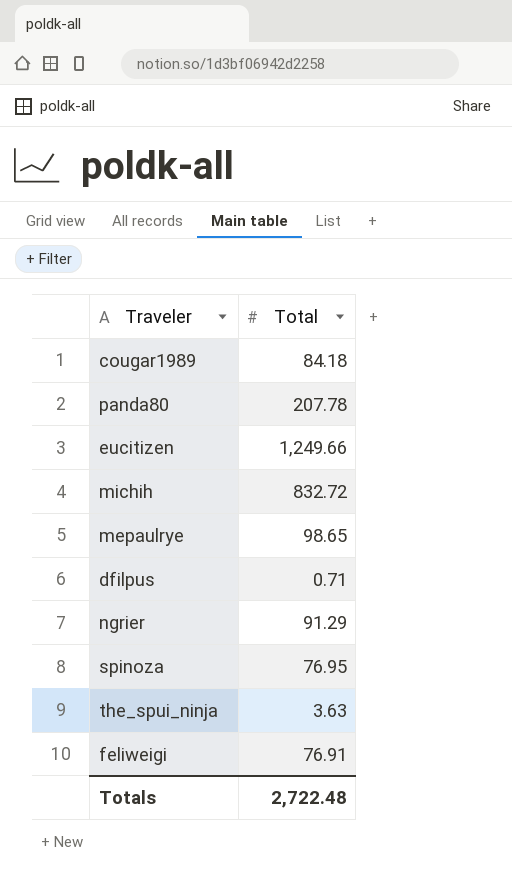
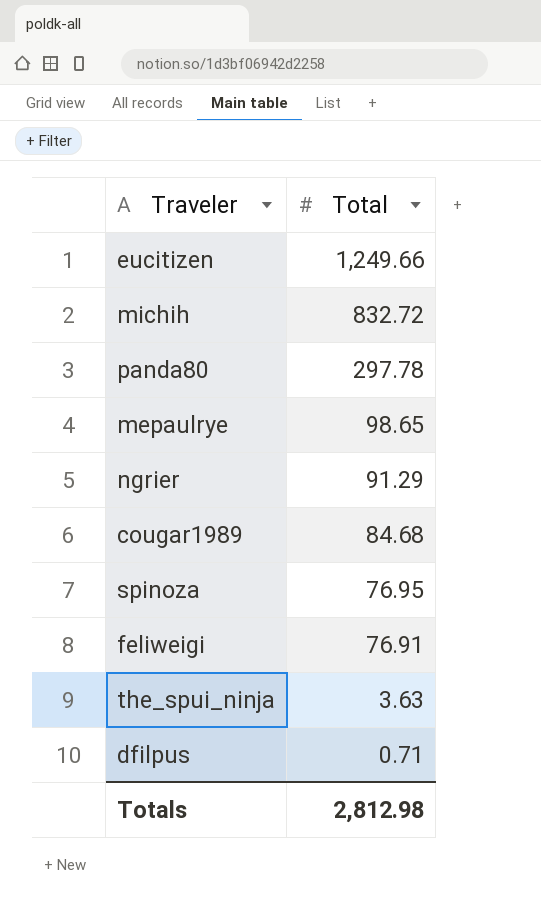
row order: none -> Total descending
panda80 | Total: 207.78 -> 297.78
cougar1989 | Total: 84.18 -> 84.68
Totals | Total: 2,722.48 -> 2,812.98

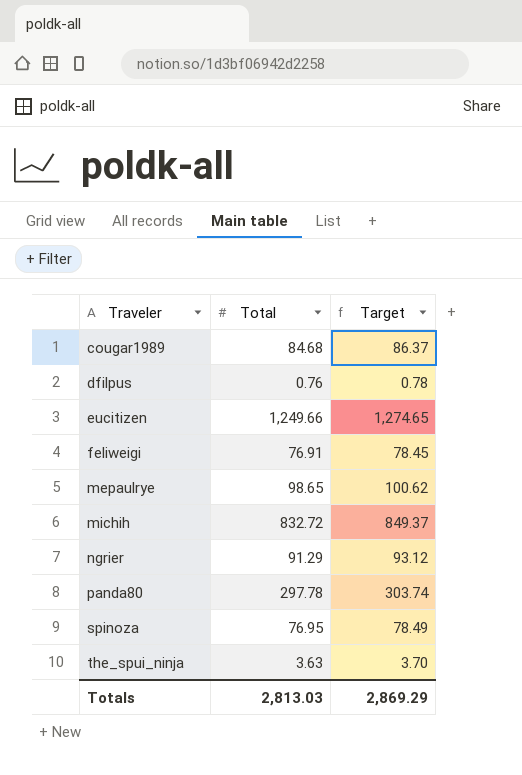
row order: Total descending -> Traveler ascending
column Target | formula: none -> [Total] * 1.02
dfilpus | Total: 0.71 -> 0.76
Totals | Total: 2,812.98 -> 2,813.03

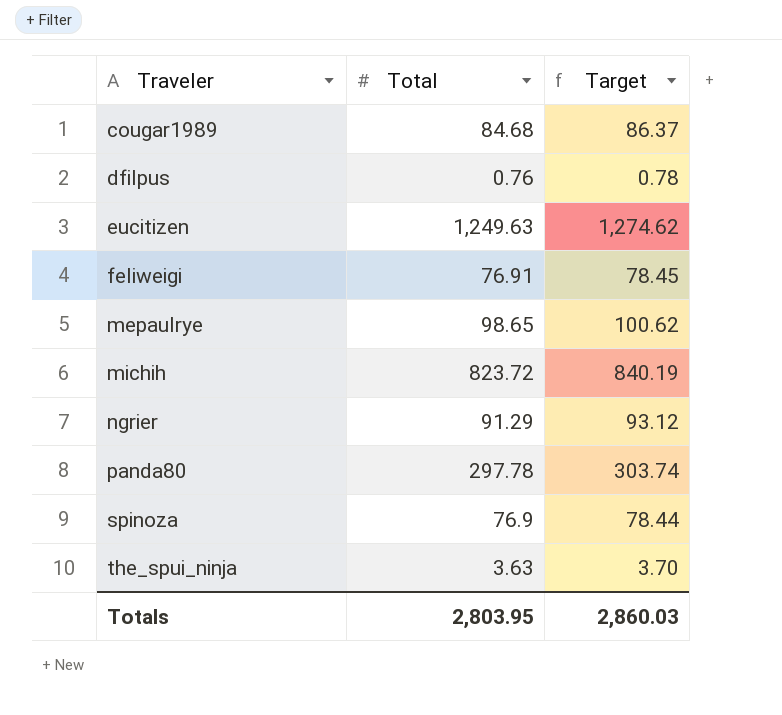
eucitizen | Total: 1,249.66 -> 1,249.63
eucitizen | Target: 1,274.65 -> 1,274.62
michih | Total: 832.72 -> 823.72
michih | Target: 849.37 -> 840.19
spinoza | Total: 76.95 -> 76.9
spinoza | Target: 78.49 -> 78.44
Totals | Total: 2,813.03 -> 2,803.95
Totals | Target: 2,869.29 -> 2,860.03

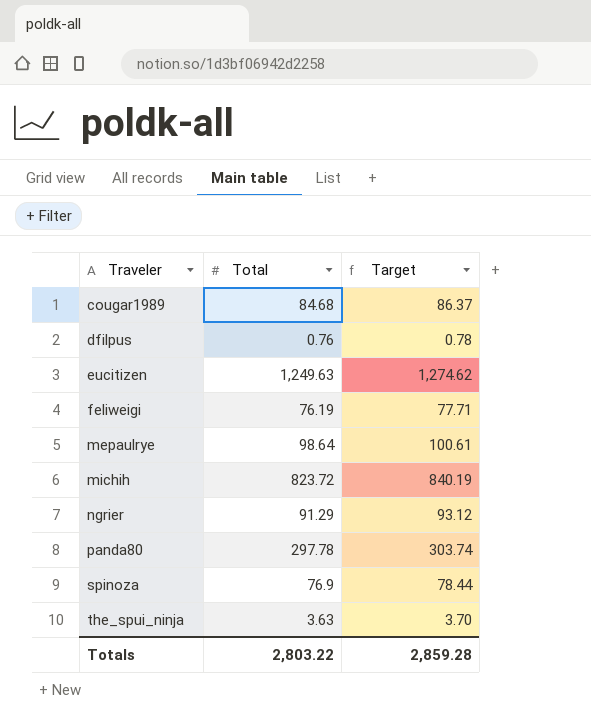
feliweigi | Total: 76.91 -> 76.19
feliweigi | Target: 78.45 -> 77.71
mepaulrye | Total: 98.65 -> 98.64
mepaulrye | Target: 100.62 -> 100.61
Totals | Total: 2,803.95 -> 2,803.22
Totals | Target: 2,860.03 -> 2,859.28

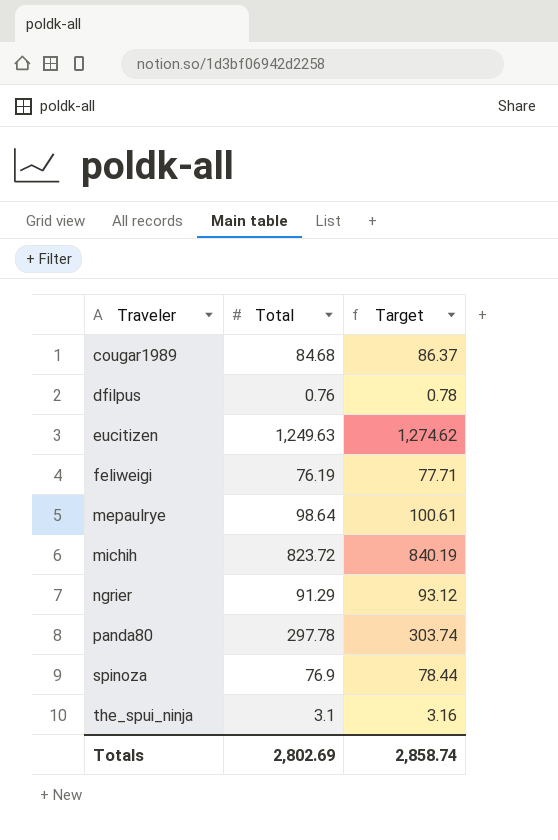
the_spui_ninja | Total: 3.63 -> 3.1
the_spui_ninja | Target: 3.70 -> 3.16
Totals | Total: 2,803.22 -> 2,802.69
Totals | Target: 2,859.28 -> 2,858.74

